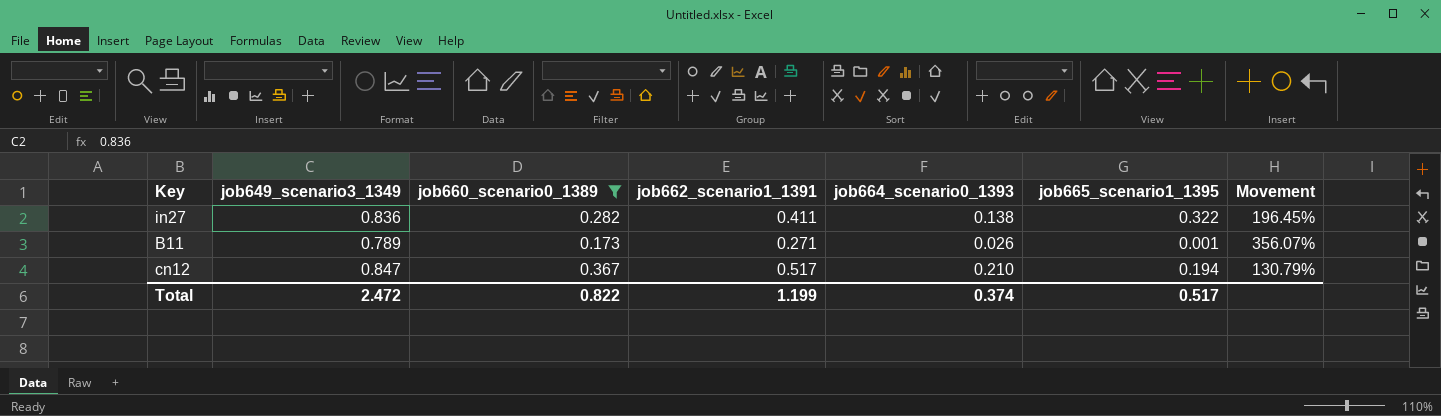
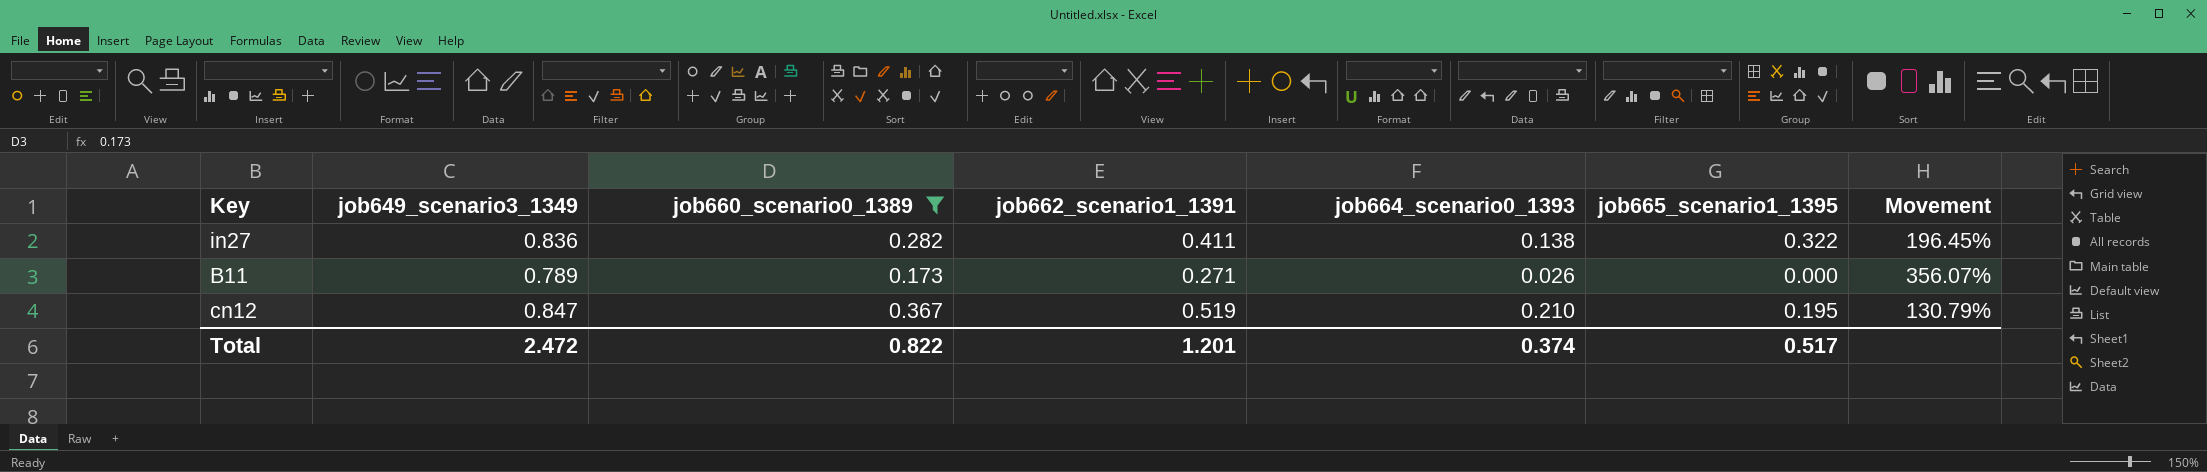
B11 | job665_scenario1_1395: 0.001 -> 0.000
cn12 | job662_scenario1_1391: 0.517 -> 0.519
cn12 | job665_scenario1_1395: 0.194 -> 0.195
Total | job662_scenario1_1391: 1.199 -> 1.201

